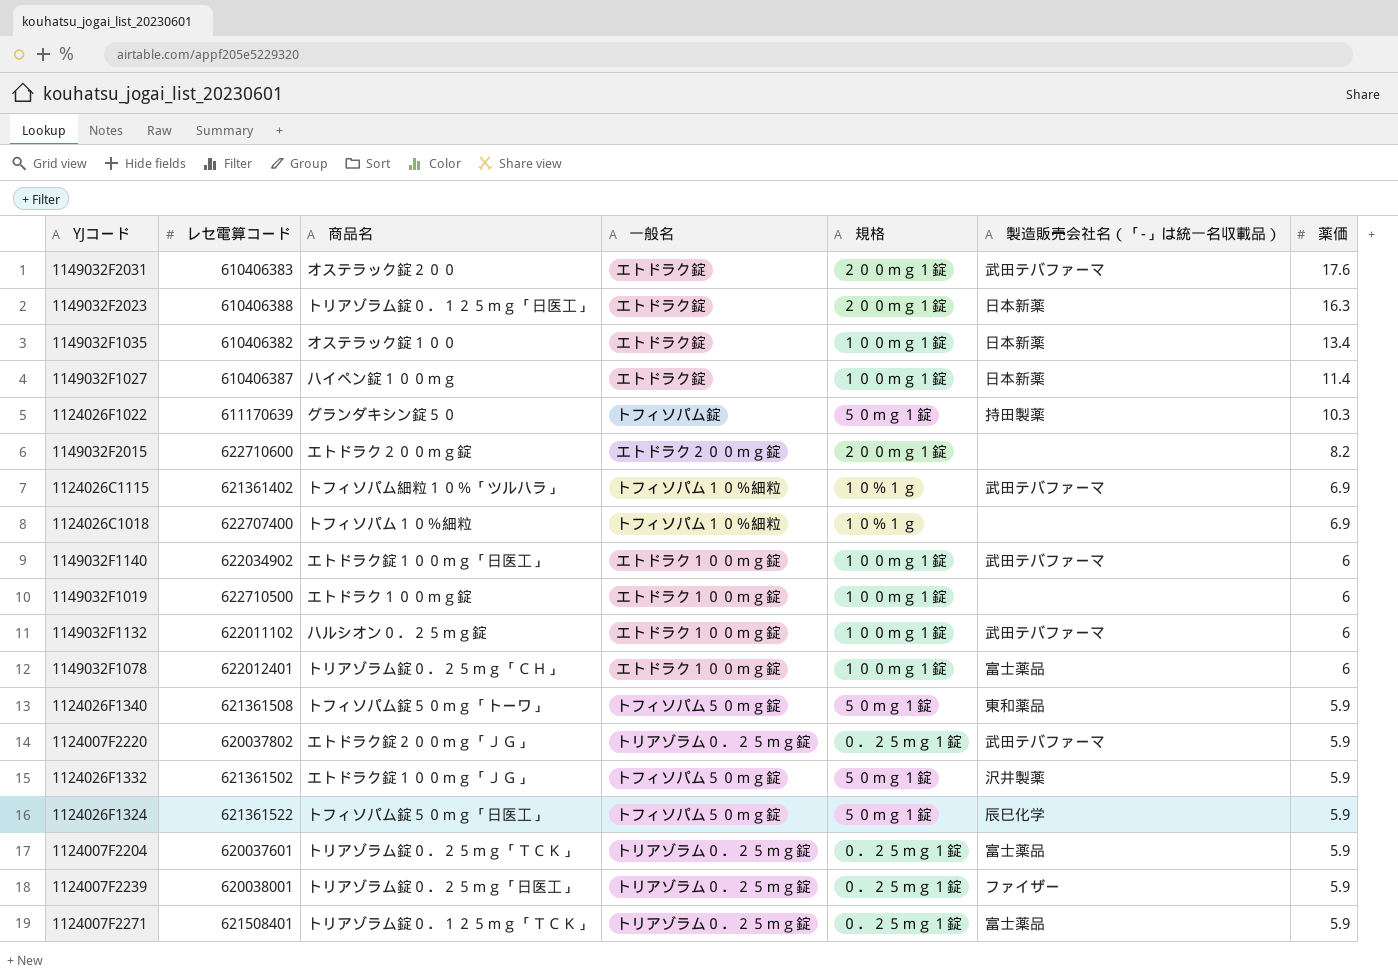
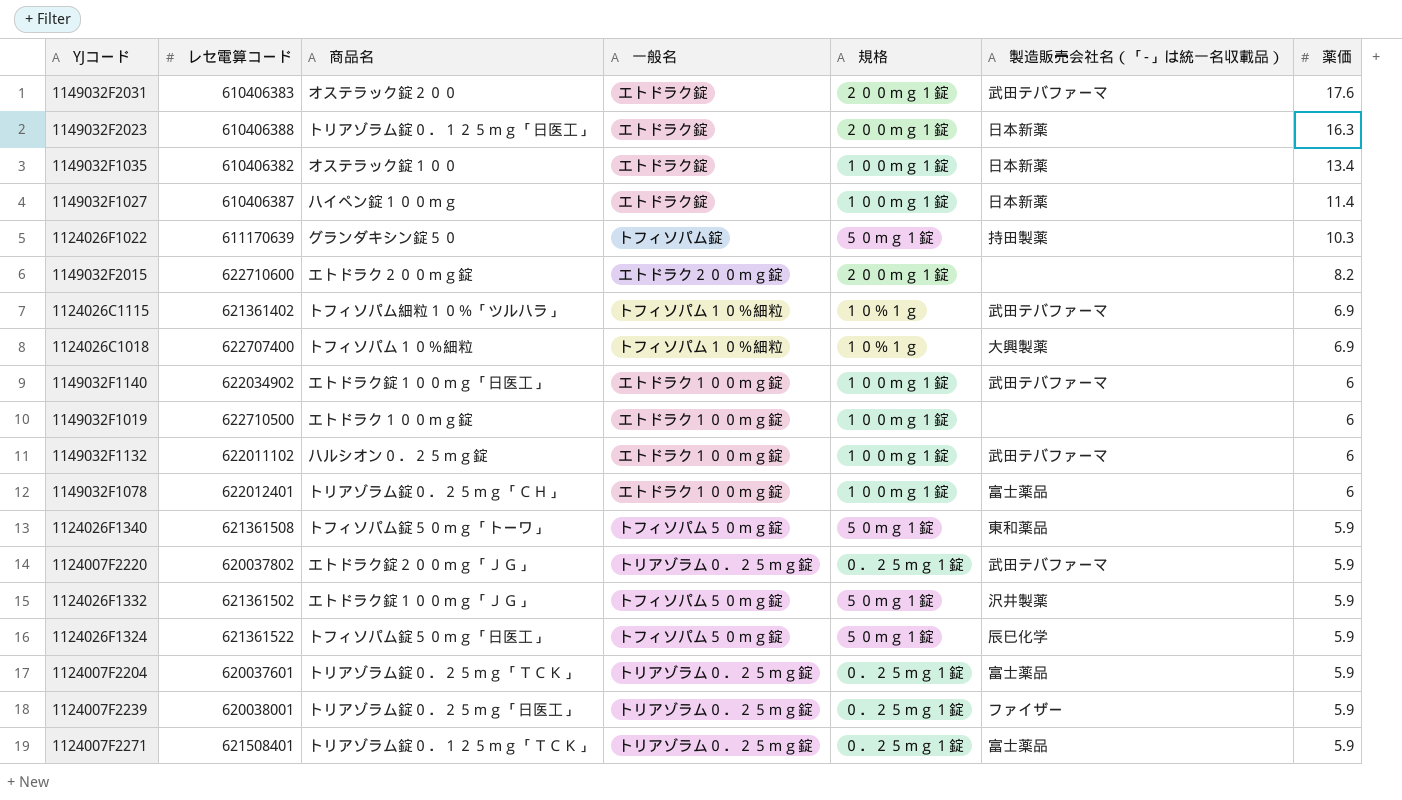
1124026C1018 | 製造販売会社名（「-」は統一名収載品）: none -> 大興製薬

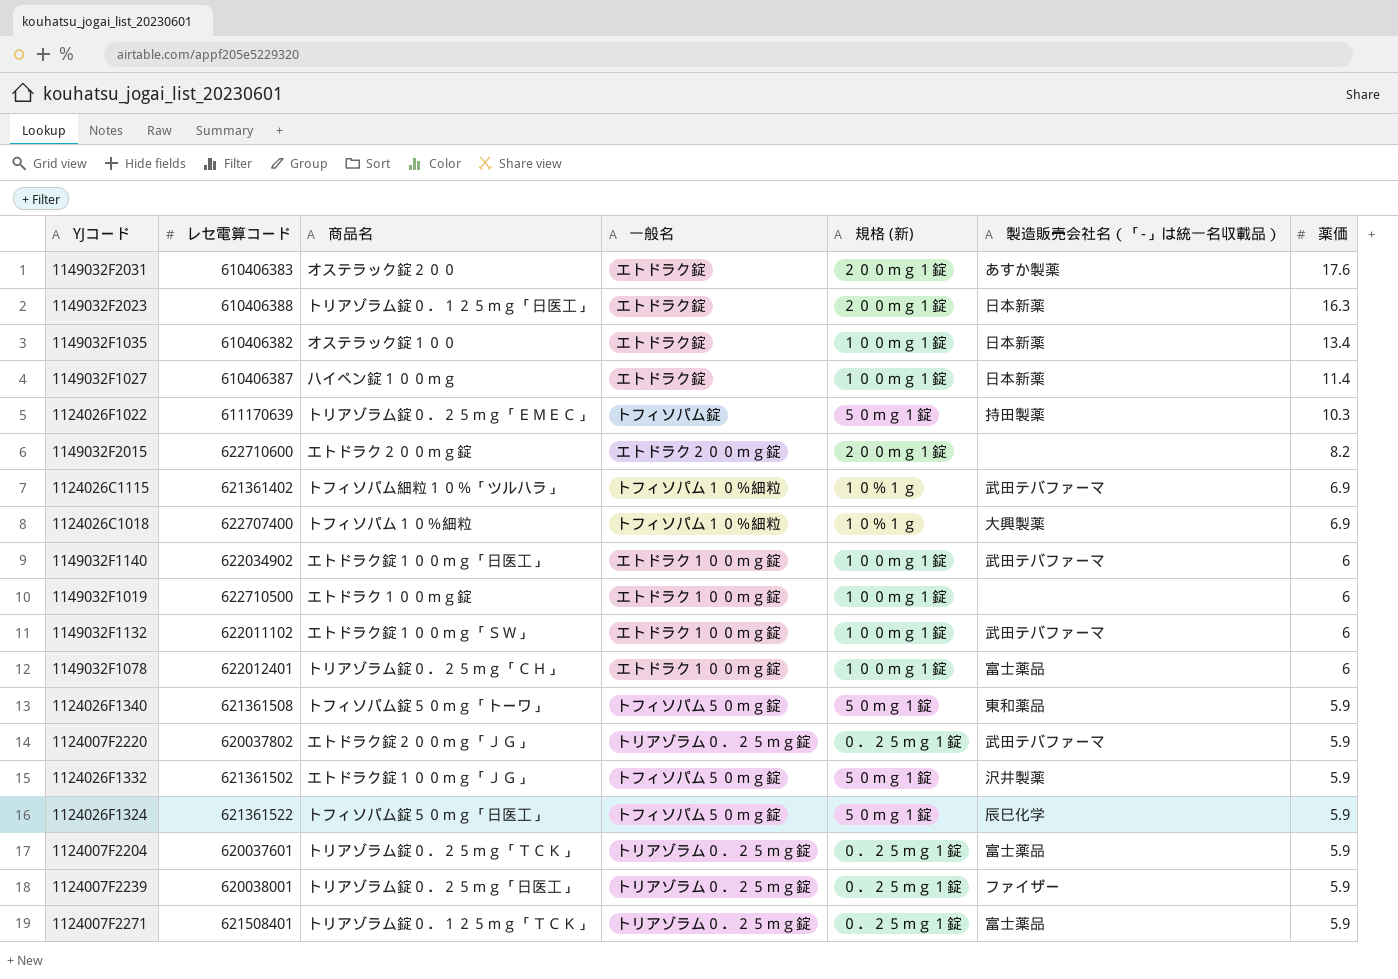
column name: 規格 -> 規格 (新)
1149032F2031 | 製造販売会社名（「-」は統一名収載品）: 武田テバファーマ -> あすか製薬
1124026F1022 | 商品名: グランダキシン錠５０ -> トリアゾラム錠０．２５ｍｇ「ＥＭＥＣ」
1149032F1132 | 商品名: ハルシオン０．２５ｍｇ錠 -> エトドラク錠１００ｍｇ「ＳＷ」

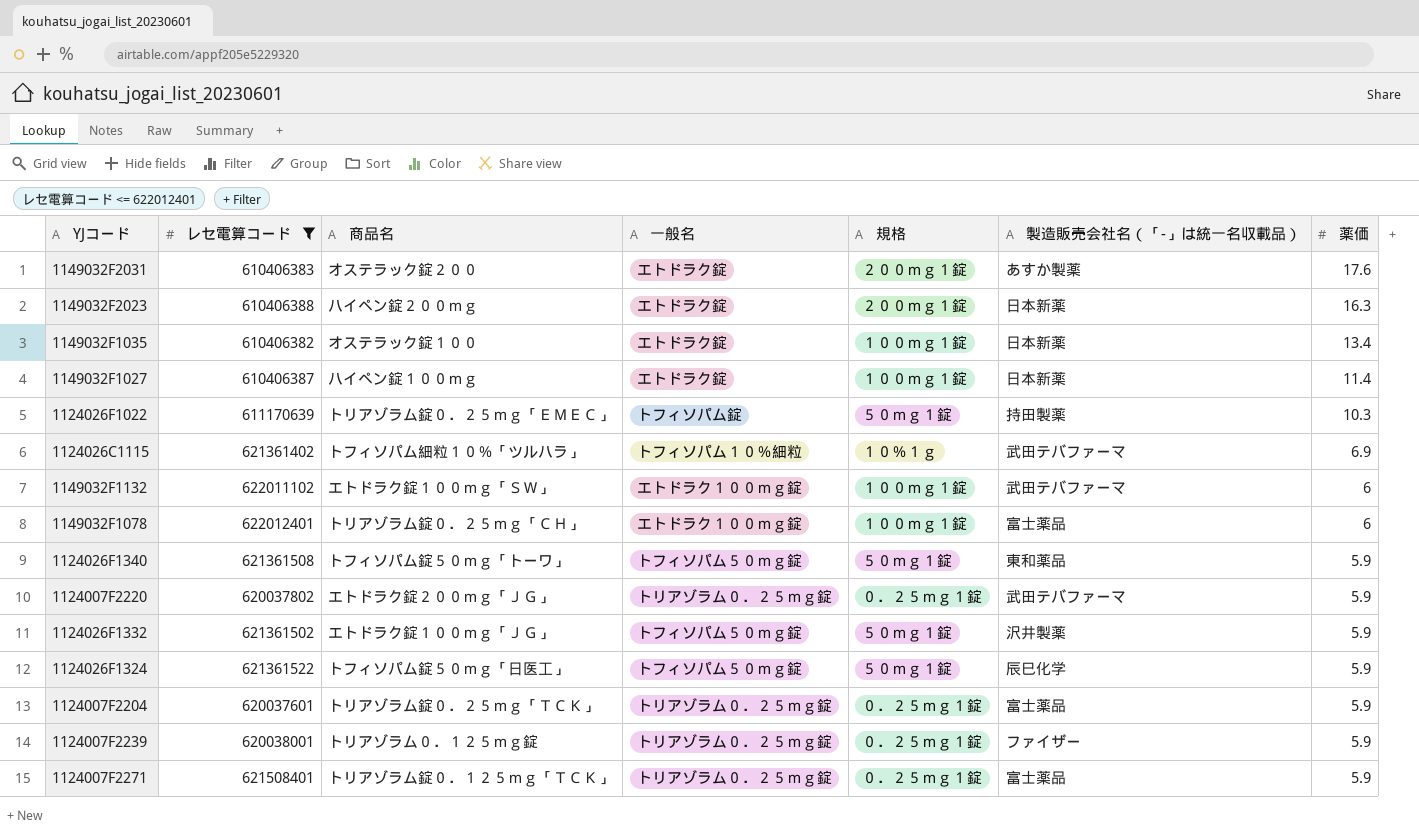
filter: none -> レセ電算コード <= 622012401
column name: 規格 (新) -> 規格
1149032F2023 | 商品名: トリアゾラム錠０．１２５ｍｇ「日医工」 -> ハイペン錠２００ｍｇ
1124007F2239 | 商品名: トリアゾラム錠０．２５ｍｇ「日医工」 -> トリアゾラム０．１２５ｍｇ錠

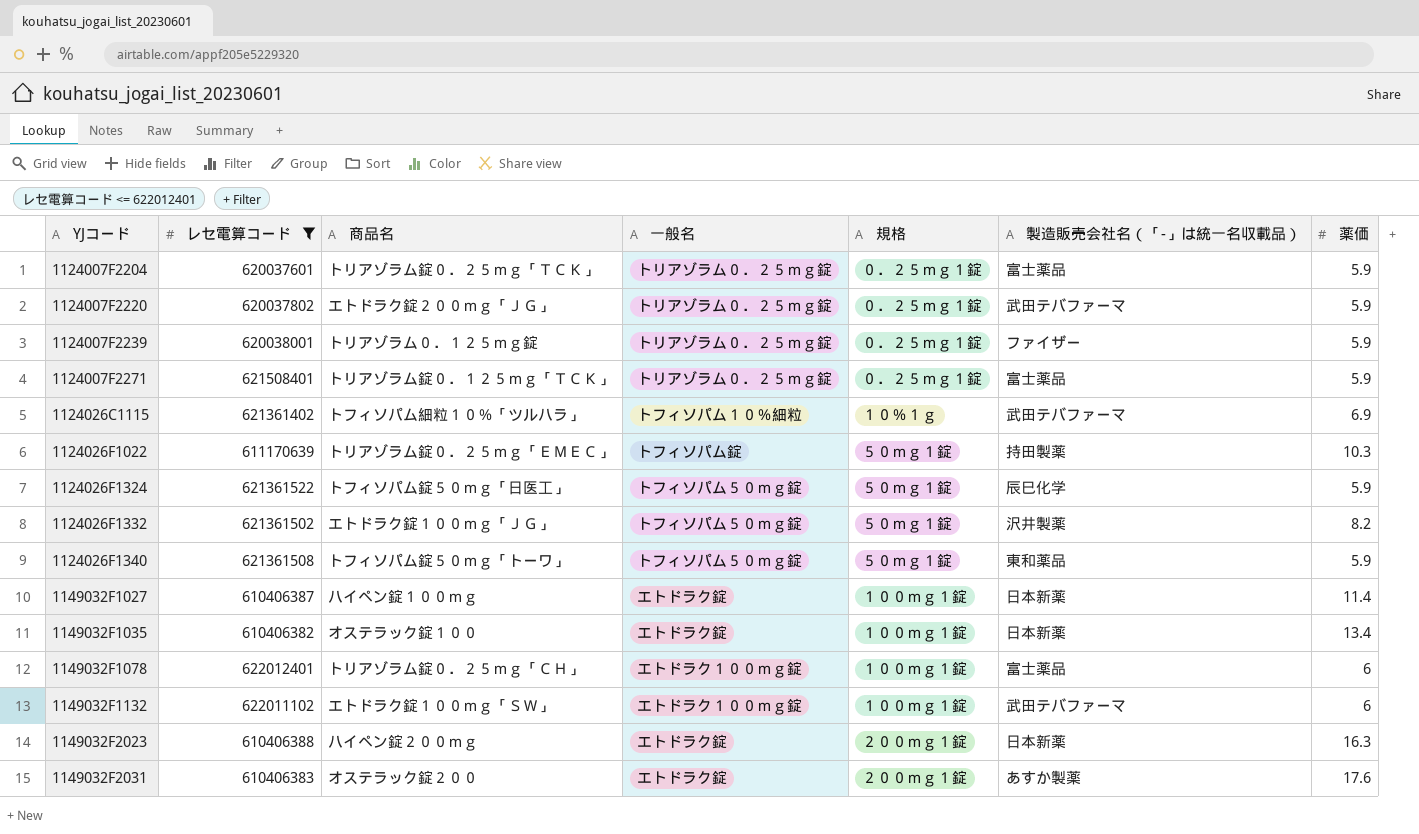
row order: 薬価 descending -> YJコード ascending
1124026F1332 | 薬価: 5.9 -> 8.2

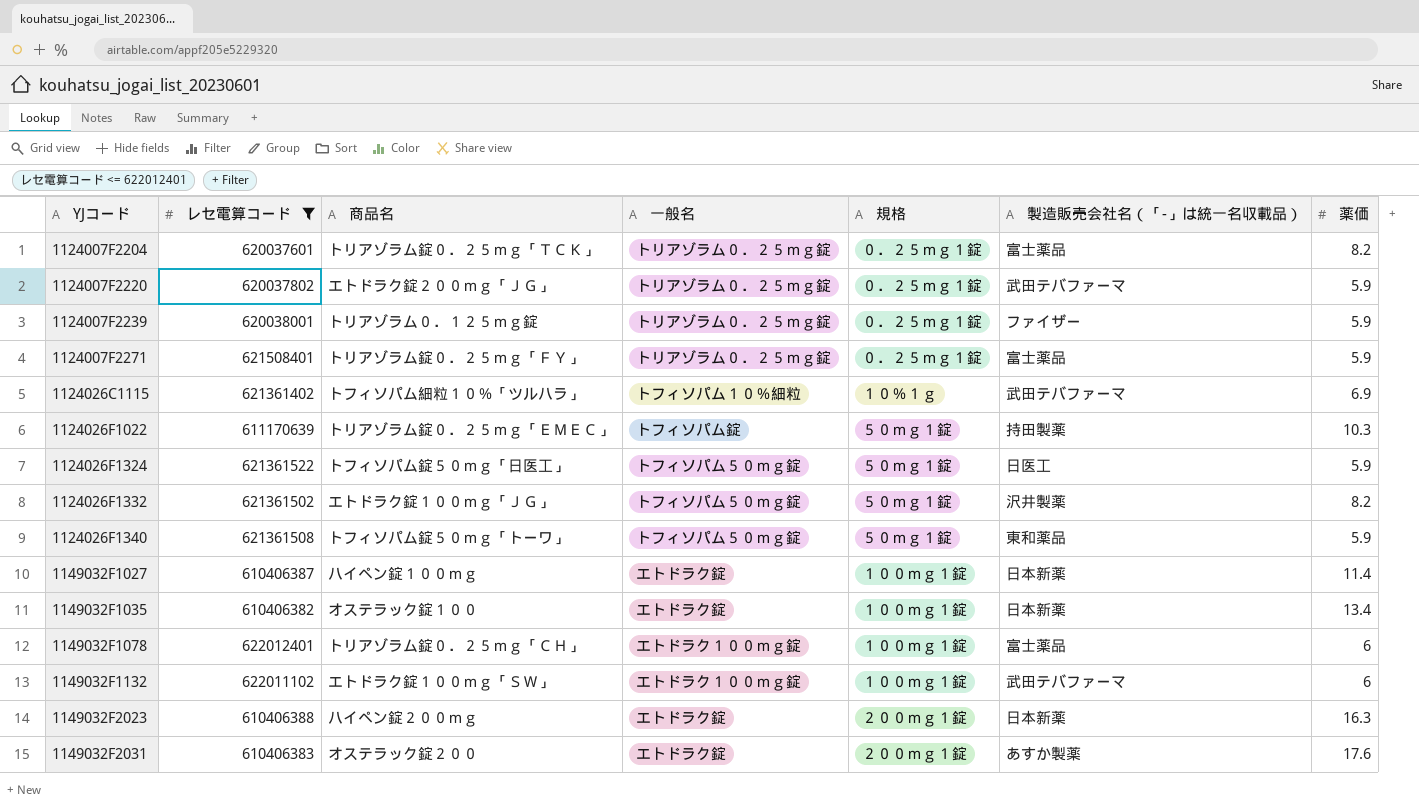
1124007F2204 | 薬価: 5.9 -> 8.2
1124007F2271 | 商品名: トリアゾラム錠０．１２５ｍｇ「ＴＣＫ」 -> トリアゾラム錠０．２５ｍｇ「ＦＹ」
1124026F1324 | 製造販売会社名（「-」は統一名収載品）: 辰巳化学 -> 日医工

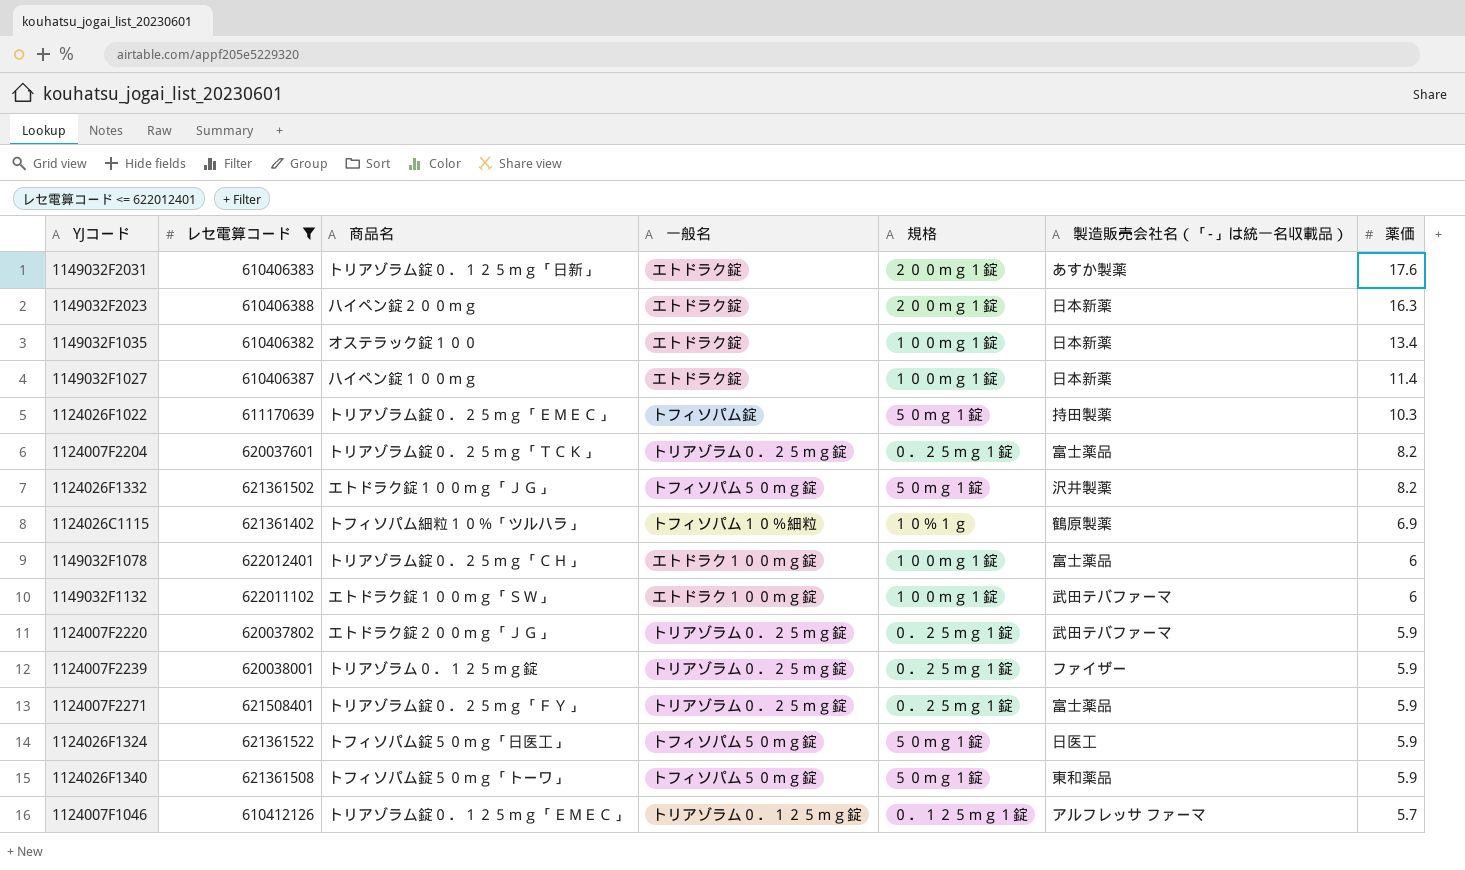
row order: YJコード ascending -> 薬価 descending
1149032F2031 | 商品名: オステラック錠２００ -> トリアゾラム錠０．１２５ｍｇ「日新」
1124026C1115 | 製造販売会社名（「-」は統一名収載品）: 武田テバファーマ -> 鶴原製薬
row 1124007F1046: none -> 610412126 | トリアゾラム錠０．１２５ｍｇ「ＥＭＥＣ」 | トリアゾラム０．１２５ｍｇ錠 | ０．１２５ｍｇ１錠 | アルフレッサ ファーマ | 5.7

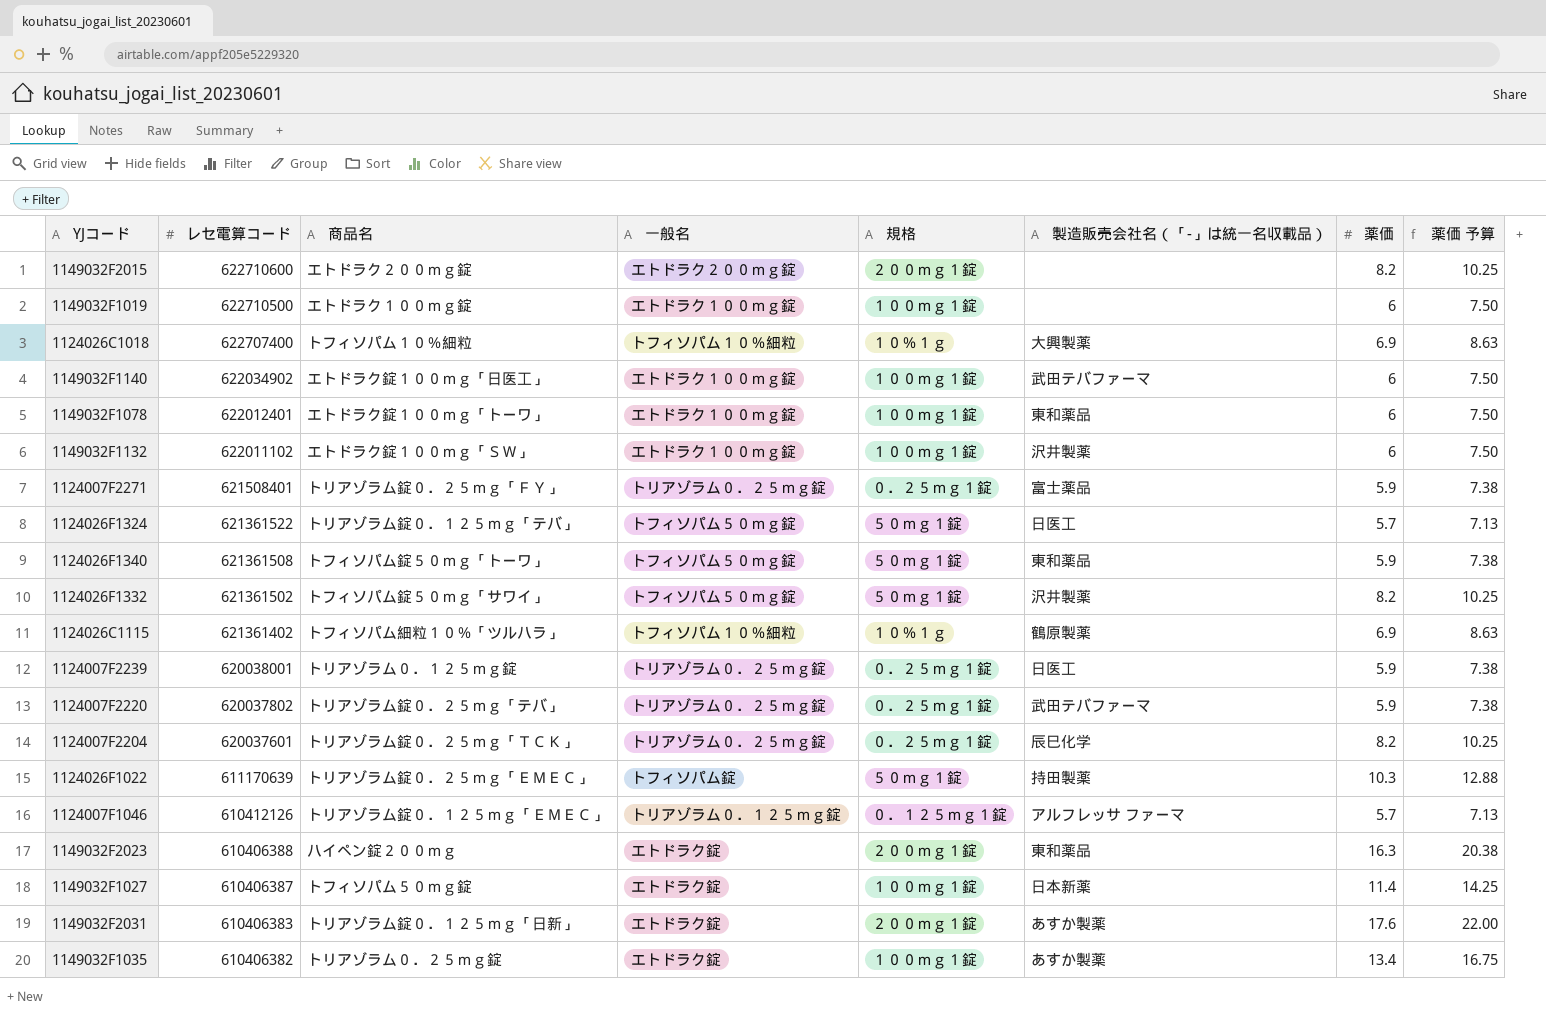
filter: レセ電算コード <= 622012401 -> none
row order: 薬価 descending -> レセ電算コード descending
column 薬価 予算 | formula: none -> [薬価] * 1.25
1149032F1078 | 商品名: トリアゾラム錠０．２５ｍｇ「ＣＨ」 -> エトドラク錠１００ｍｇ「トーワ」
1149032F1078 | 製造販売会社名（「-」は統一名収載品）: 富士薬品 -> 東和薬品
1149032F1132 | 製造販売会社名（「-」は統一名収載品）: 武田テバファーマ -> 沢井製薬
1124026F1324 | 商品名: トフィソパム錠５０ｍｇ「日医工」 -> トリアゾラム錠０．１２５ｍｇ「テバ」
1124026F1324 | 薬価: 5.9 -> 5.7
1124026F1332 | 商品名: エトドラク錠１００ｍｇ「ＪＧ」 -> トフィソパム錠５０ｍｇ「サワイ」
1124007F2239 | 製造販売会社名（「-」は統一名収載品）: ファイザー -> 日医工
1124007F2220 | 商品名: エトドラク錠２００ｍｇ「ＪＧ」 -> トリアゾラム錠０．２５ｍｇ「テバ」
1124007F2204 | 製造販売会社名（「-」は統一名収載品）: 富士薬品 -> 辰巳化学
1149032F2023 | 製造販売会社名（「-」は統一名収載品）: 日本新薬 -> 東和薬品
1149032F1027 | 商品名: ハイペン錠１００ｍｇ -> トフィソパム５０ｍｇ錠
1149032F1035 | 商品名: オステラック錠１００ -> トリアゾラム０．２５ｍｇ錠
1149032F1035 | 製造販売会社名（「-」は統一名収載品）: 日本新薬 -> あすか製薬

